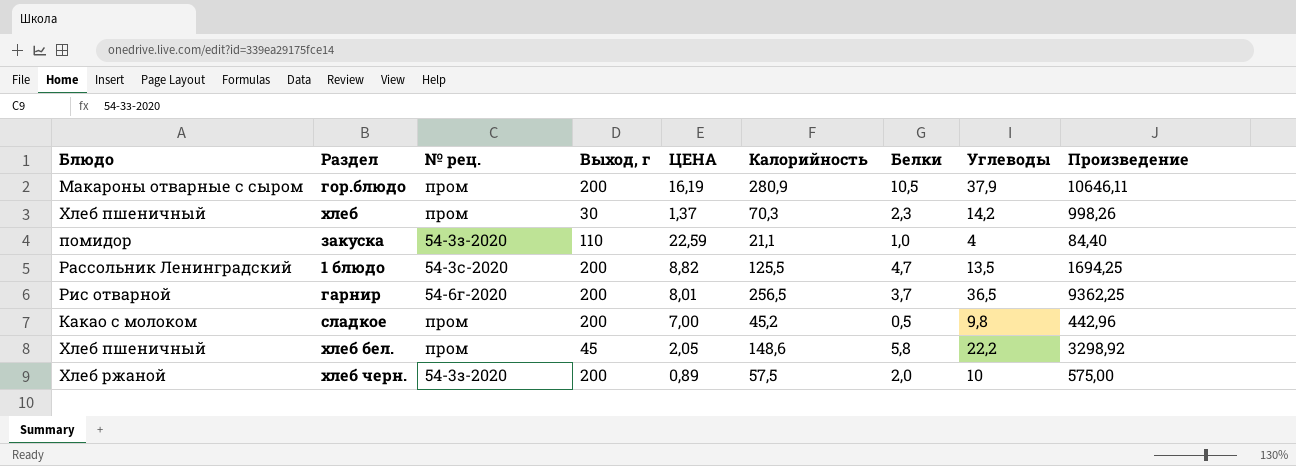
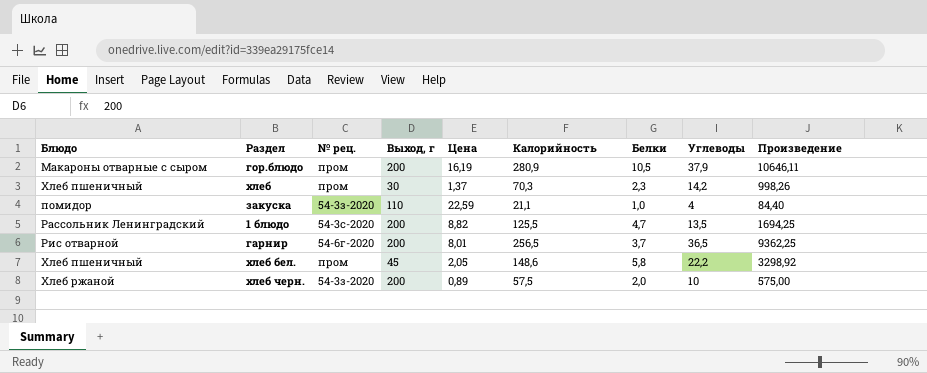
column name: ЦЕНА -> Цена
row сладкое: Какао с молоком | пром | 200 | 7,00 | 45,2 | 0,5 | 9,8 | 442,96 -> none

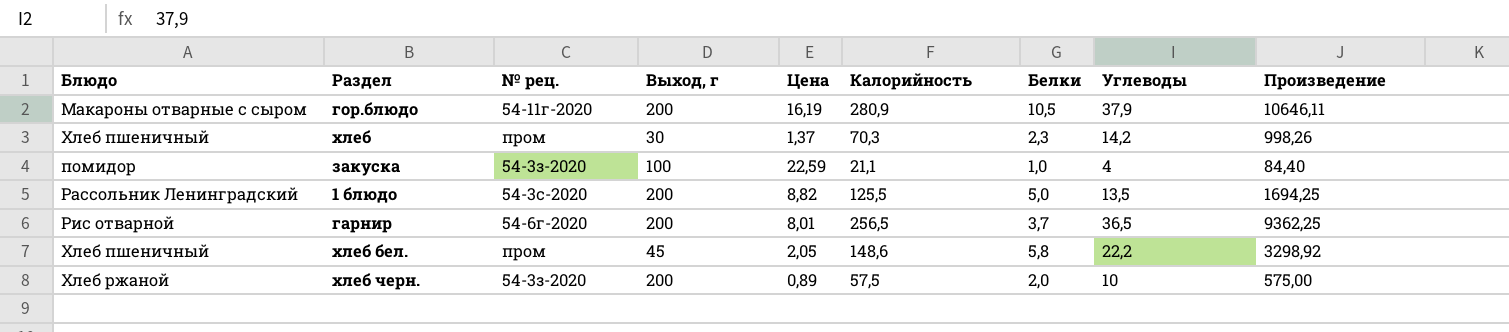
гор.блюдо | № рец.: пром -> 54-11г-2020
закуска | Выход, г: 110 -> 100
1 блюдо | Белки: 4,7 -> 5,0

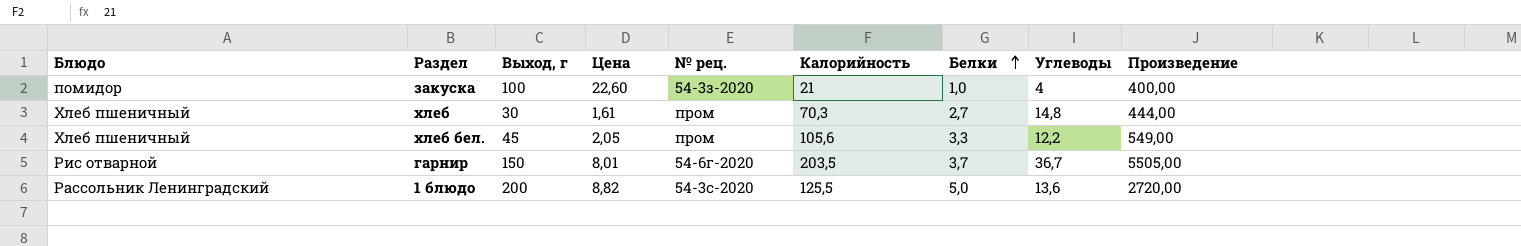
row order: none -> Белки ascending
column № рец. | position: 3 -> 5
column Произведение | formula: [Калорийность] * [Углеводы] -> [Выход, г] * [Углеводы]
row гор.блюдо: Макароны отварные с сыром | 54-11г-2020 | 200 | 16,19 | 280,9 | 10,5 | 37,9 | 10646,11 -> none
row хлеб черн.: Хлеб ржаной | 54-3з-2020 | 200 | 0,89 | 57,5 | 2,0 | 10 | 575,00 -> none
закуска | Цена: 22,59 -> 22,60
закуска | Калорийность: 21,1 -> 21
хлеб | Цена: 1,37 -> 1,61
хлеб | Белки: 2,3 -> 2,7
хлеб | Углеводы: 14,2 -> 14,8
хлеб бел. | Калорийность: 148,6 -> 105,6
хлеб бел. | Белки: 5,8 -> 3,3
хлеб бел. | Углеводы: 22,2 -> 12,2
гарнир | Выход, г: 200 -> 150
гарнир | Калорийность: 256,5 -> 203,5
гарнир | Углеводы: 36,5 -> 36,7
1 блюдо | Углеводы: 13,5 -> 13,6

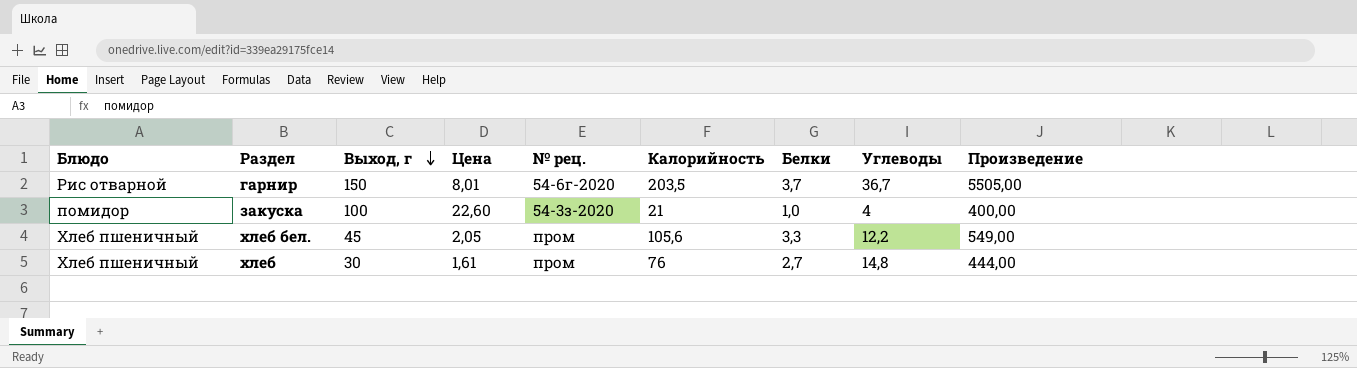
row order: Белки ascending -> Выход, г descending
row 1 блюдо: Рассольник Ленинградский | 200 | 8,82 | 54-3с-2020 | 125,5 | 5,0 | 13,6 | 2720,00 -> none
хлеб | Калорийность: 70,3 -> 76

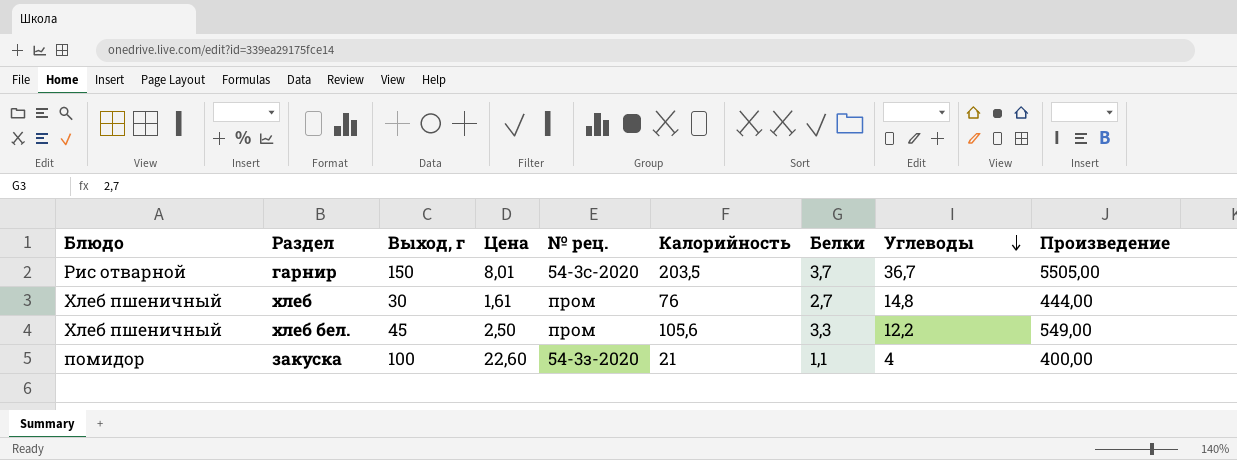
row order: Выход, г descending -> Углеводы descending
гарнир | № рец.: 54-6г-2020 -> 54-3с-2020
хлеб бел. | Цена: 2,05 -> 2,50
закуска | Белки: 1,0 -> 1,1

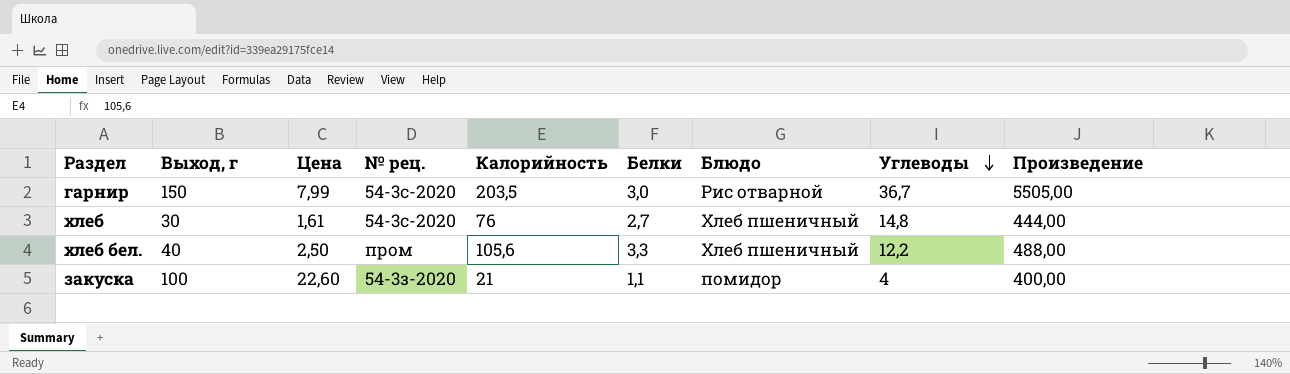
column Блюдо | position: 1 -> 7
гарнир | Цена: 8,01 -> 7,99
гарнир | Белки: 3,7 -> 3,0
хлеб | № рец.: пром -> 54-3с-2020
хлеб бел. | Выход, г: 45 -> 40
хлеб бел. | Произведение: 549,00 -> 488,00

